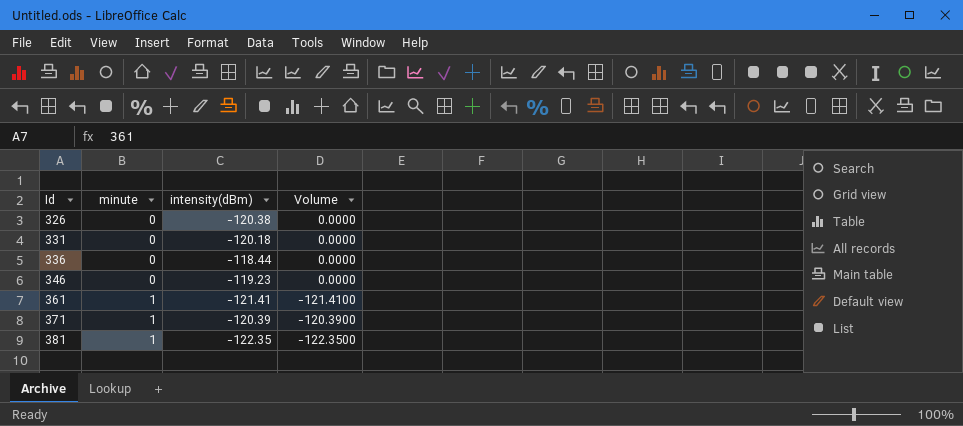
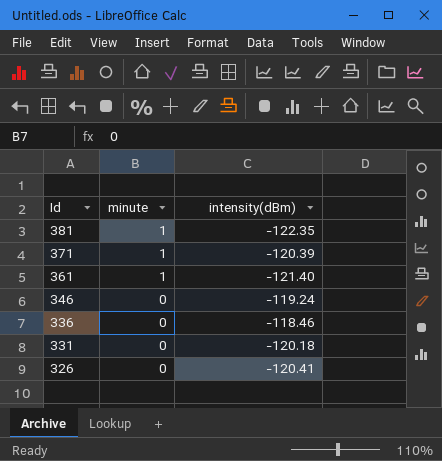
row order: Id ascending -> Id descending
column Volume | formula: [minute] * [intensity(dBm)] -> none
361 | intensity(dBm): -121.41 -> -121.40
346 | intensity(dBm): -119.23 -> -119.24
336 | intensity(dBm): -118.44 -> -118.46
326 | intensity(dBm): -120.38 -> -120.41

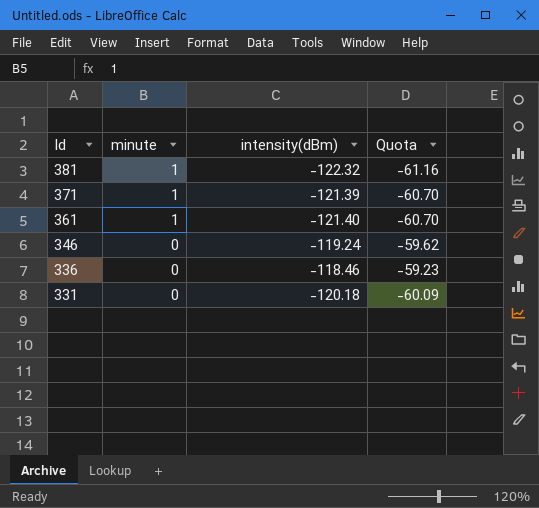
column Quota | formula: none -> [intensity(dBm)] * 0.5
row 326: 0 | -120.41 -> none
381 | intensity(dBm): -122.35 -> -122.32
371 | intensity(dBm): -120.39 -> -121.39

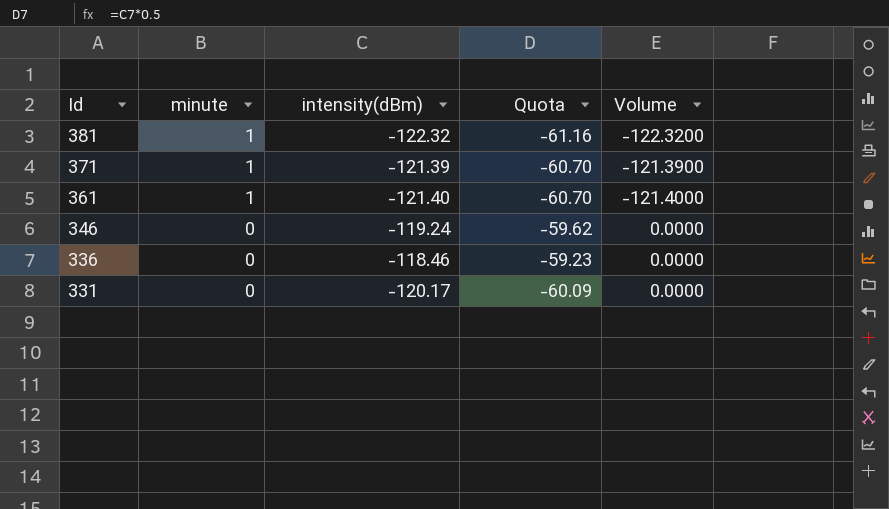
column Volume | formula: none -> [minute] * [intensity(dBm)]
331 | intensity(dBm): -120.18 -> -120.17

